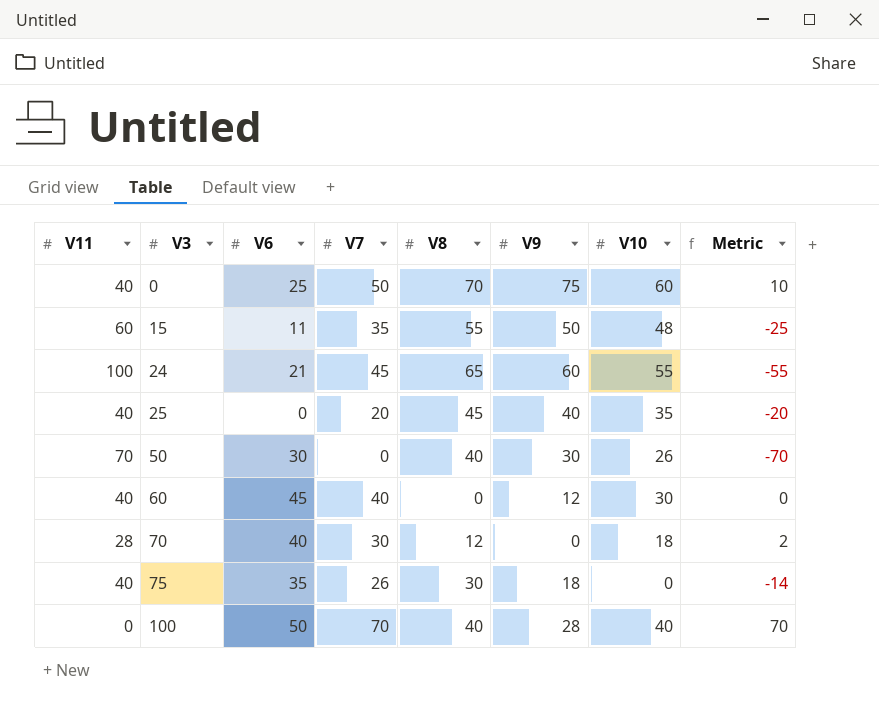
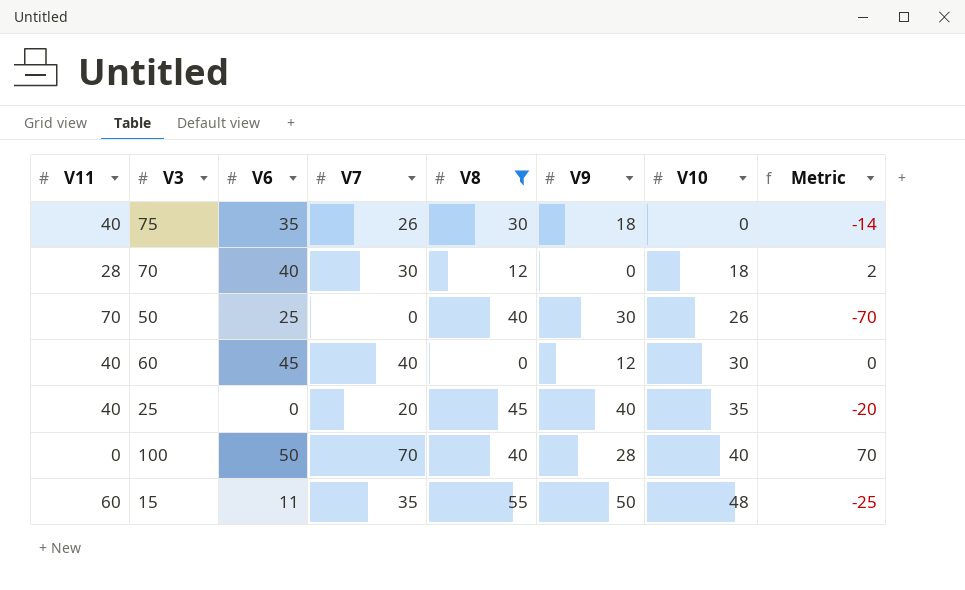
filter: none -> V8 <= 55
row order: V3 ascending -> V10 ascending
50 | V6: 30 -> 25

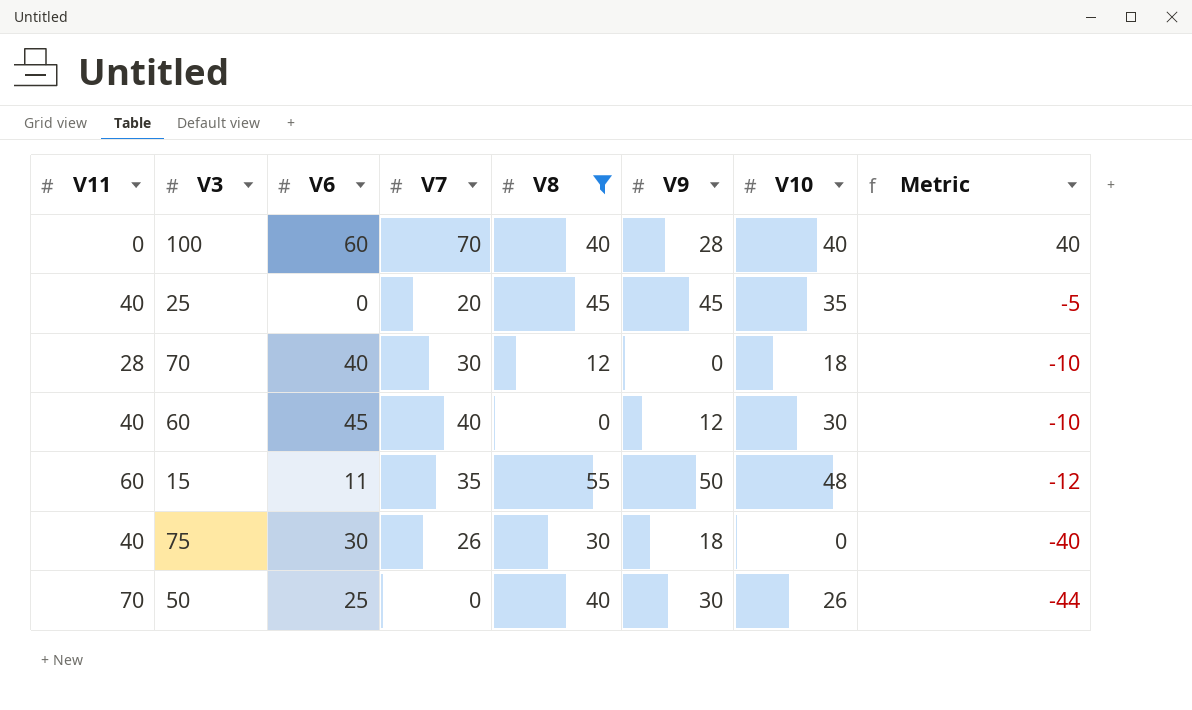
row order: V10 ascending -> Metric descending
column Metric | formula: [V7] - [V11] -> [V10] - [V11]
100 | V6: 50 -> 60
25 | V9: 40 -> 45
75 | V6: 35 -> 30

